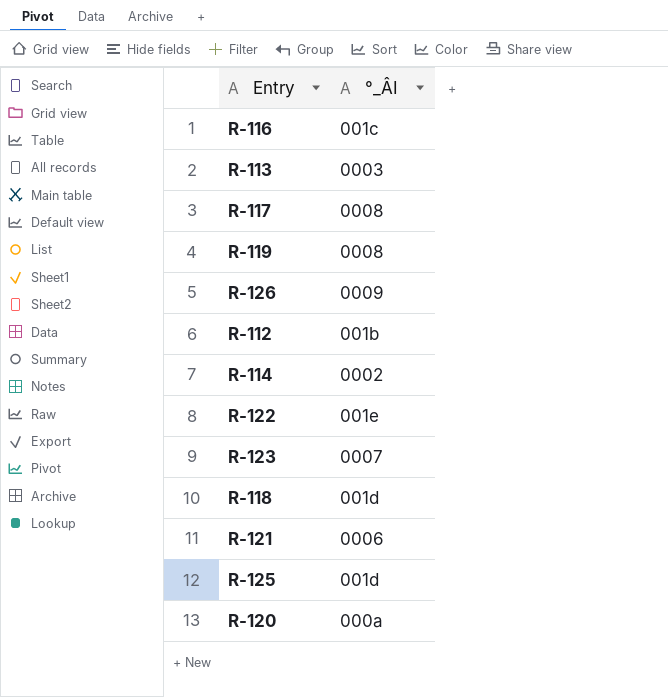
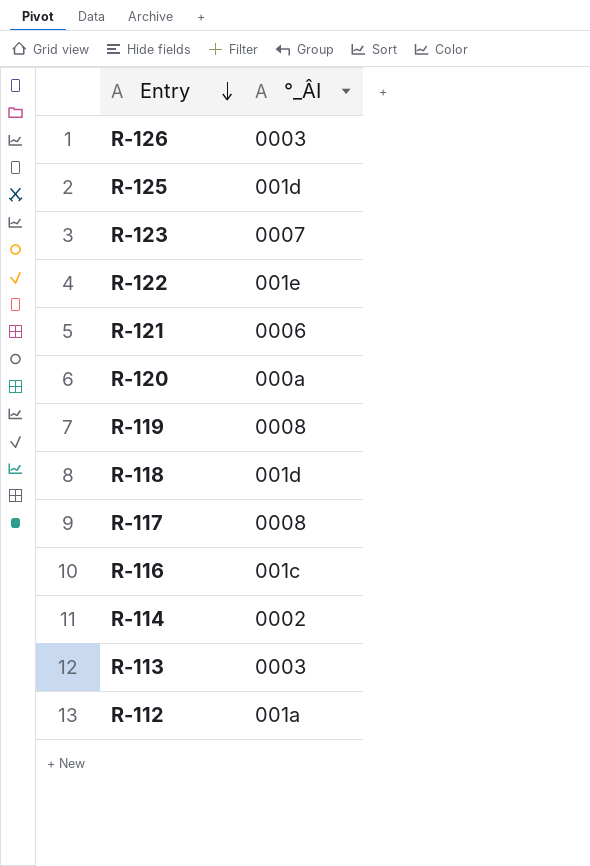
row order: none -> Entry descending
R-126 | °_ÂI: 0009 -> 0003
R-112 | °_ÂI: 001b -> 001a

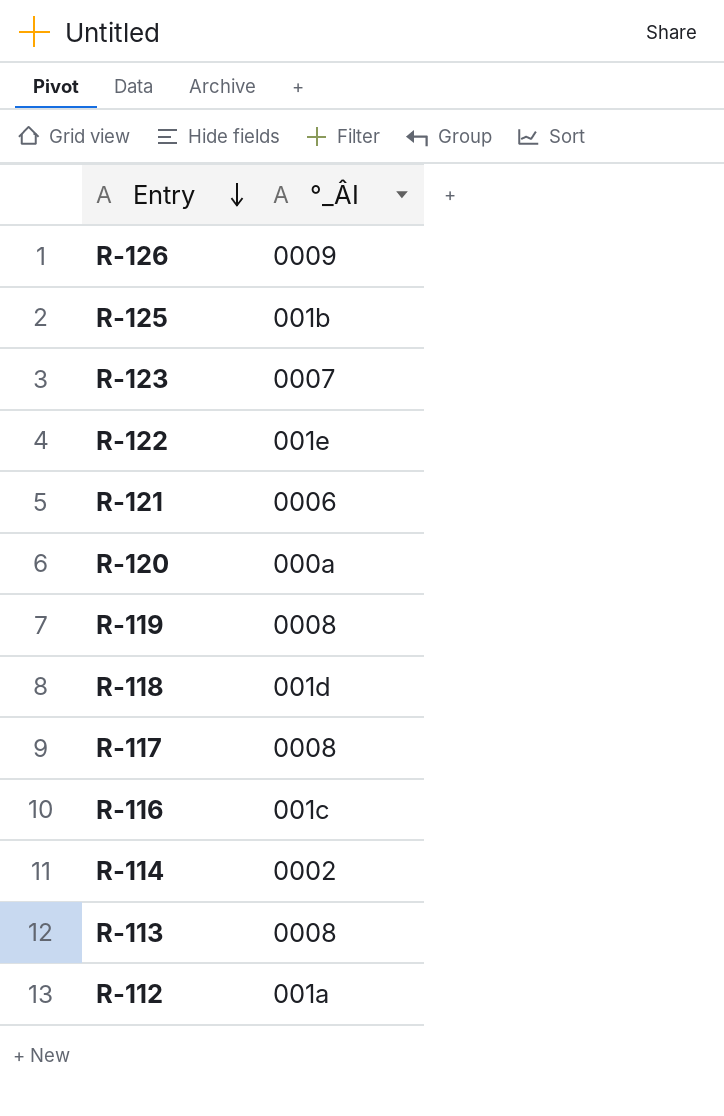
R-126 | °_ÂI: 0003 -> 0009
R-125 | °_ÂI: 001d -> 001b
R-113 | °_ÂI: 0003 -> 0008

